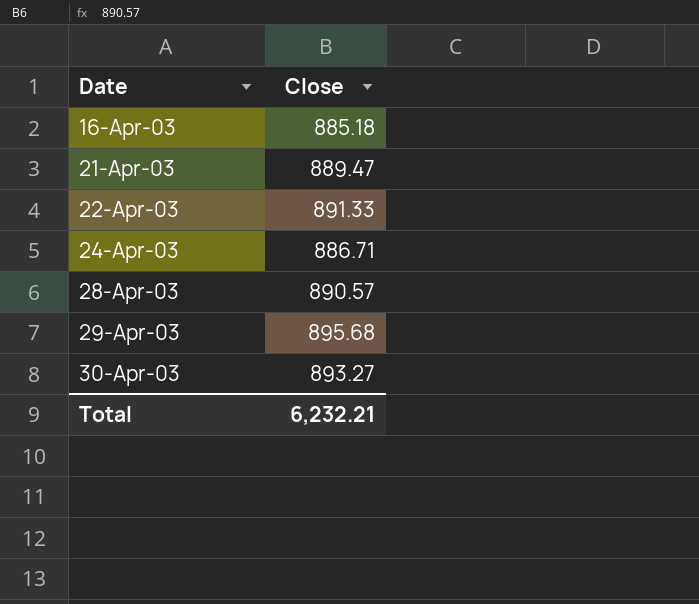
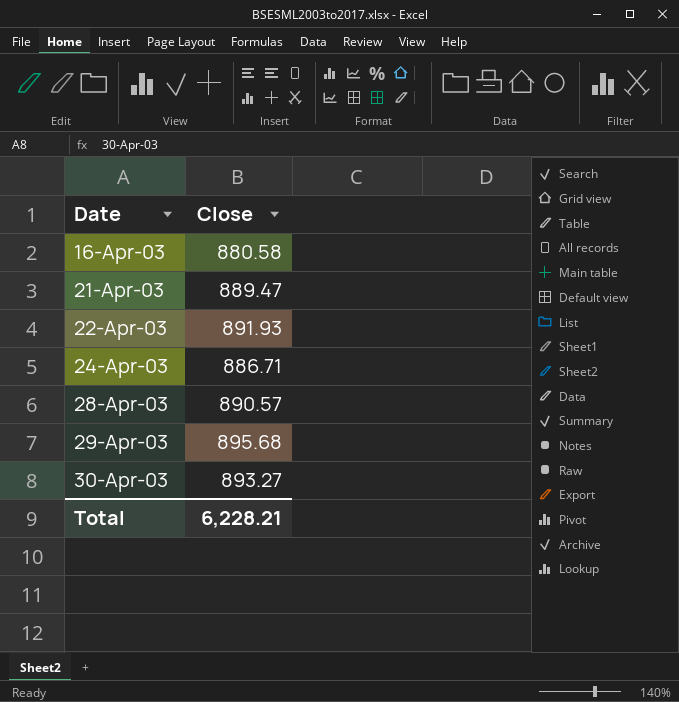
16-Apr-03 | Close: 885.18 -> 880.58
22-Apr-03 | Close: 891.33 -> 891.93
Total | Close: 6,232.21 -> 6,228.21

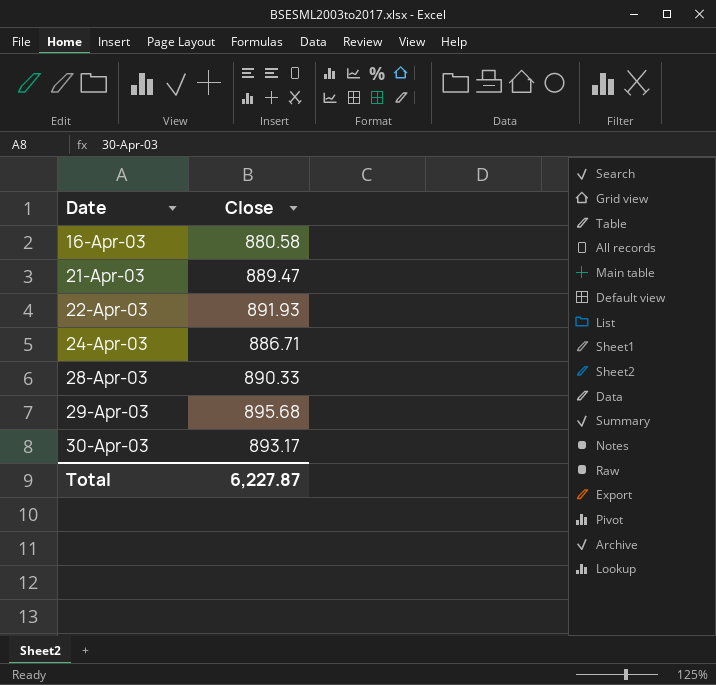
28-Apr-03 | Close: 890.57 -> 890.33
30-Apr-03 | Close: 893.27 -> 893.17
Total | Close: 6,228.21 -> 6,227.87

